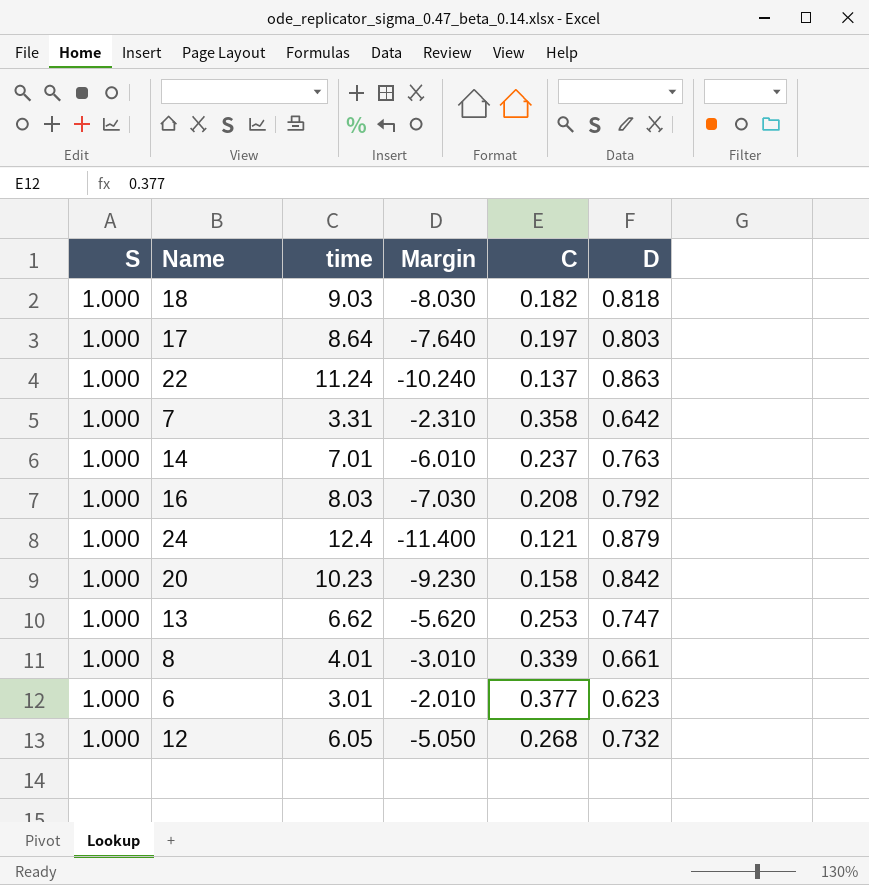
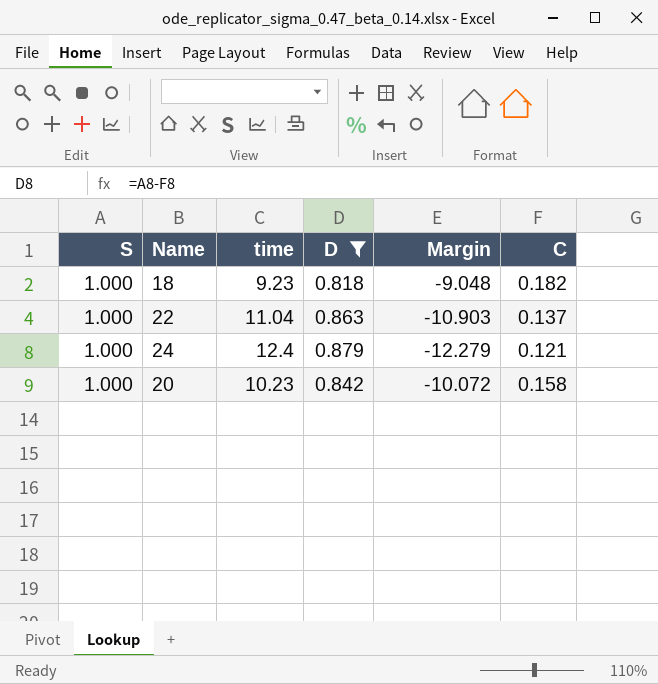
filter: none -> D >= 0.818
column D | position: 6 -> 4
column Margin | formula: [S] - [time] -> [C] - [time]
18 | time: 9.03 -> 9.23
22 | time: 11.24 -> 11.04

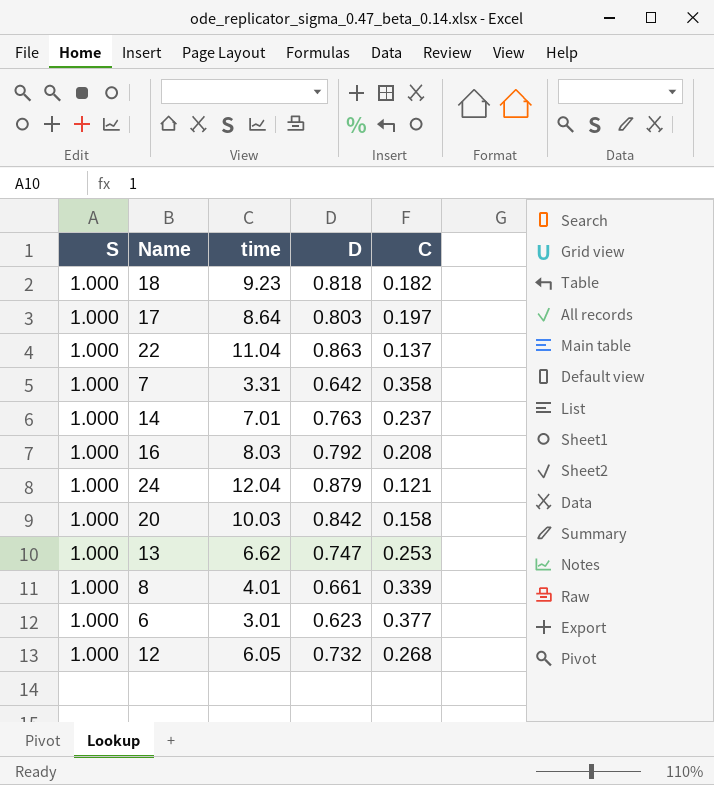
filter: D >= 0.818 -> none
column Margin | formula: [C] - [time] -> none
24 | time: 12.4 -> 12.04
20 | time: 10.23 -> 10.03

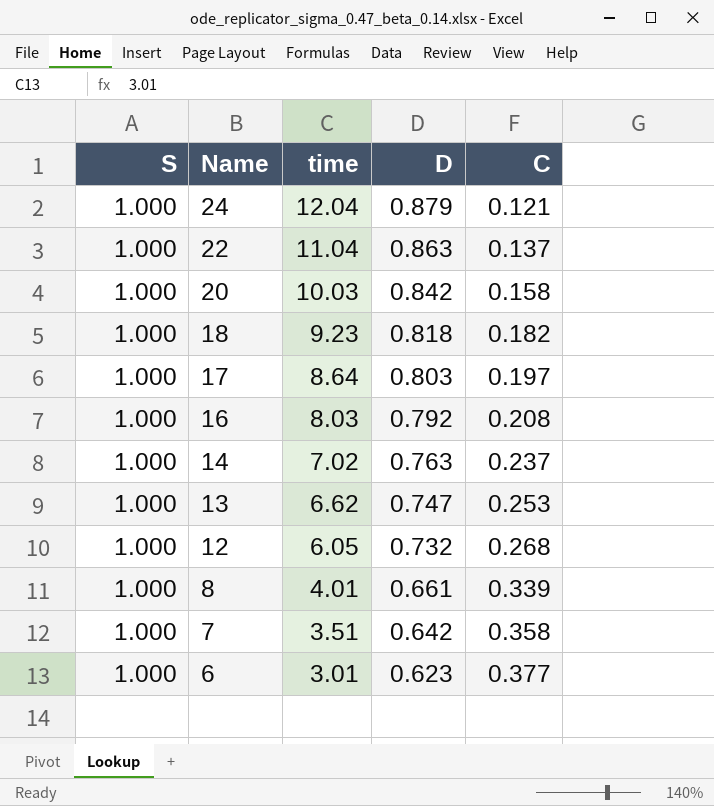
row order: none -> Name descending
14 | time: 7.01 -> 7.02
7 | time: 3.31 -> 3.51

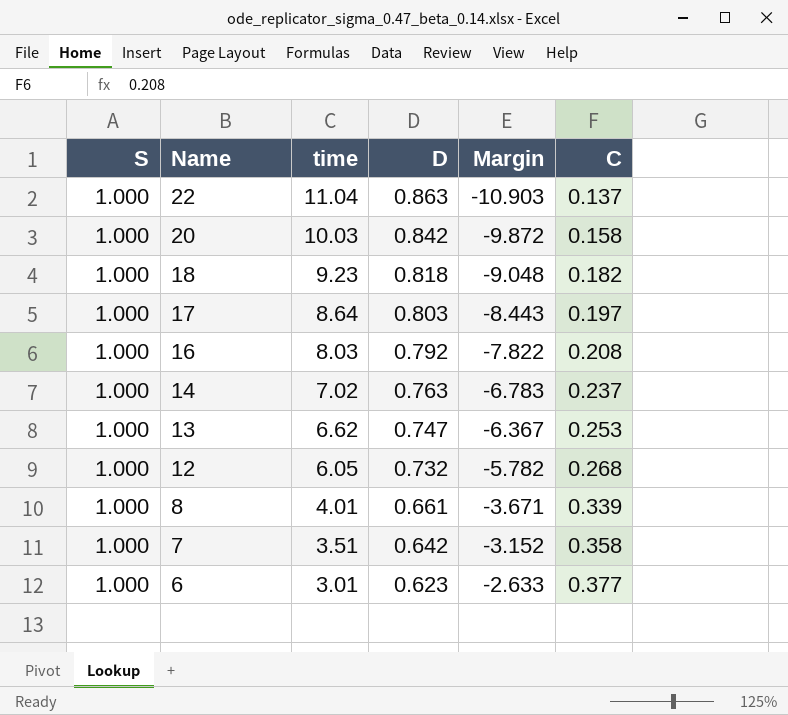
column Margin | formula: none -> [C] - [time]
row 24: 1.000 | 12.04 | 0.879 | 0.121 -> none

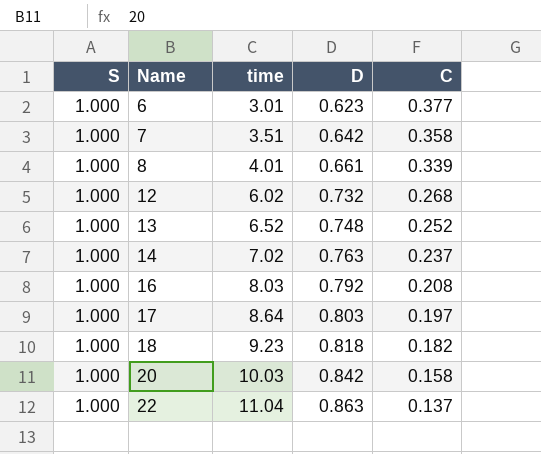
row order: Name descending -> Name ascending
column Margin | formula: [C] - [time] -> none
12 | time: 6.05 -> 6.02
13 | time: 6.62 -> 6.52
13 | D: 0.747 -> 0.748
13 | C: 0.253 -> 0.252

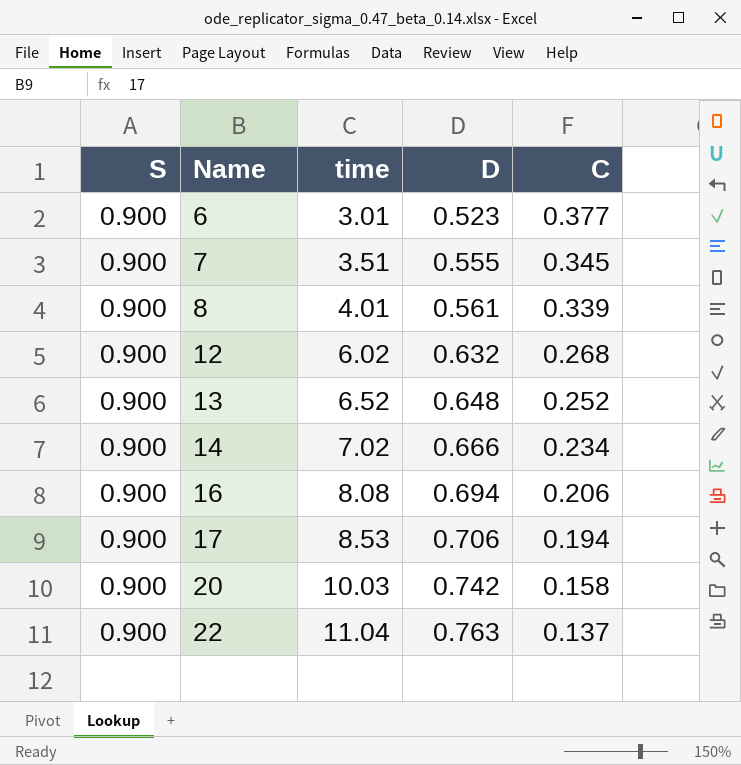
row 18: 1.000 | 9.23 | 0.818 | 0.182 -> none
6 | S: 1.000 -> 0.900
6 | D: 0.623 -> 0.523
7 | S: 1.000 -> 0.900
7 | D: 0.642 -> 0.555
7 | C: 0.358 -> 0.345
8 | S: 1.000 -> 0.900
8 | D: 0.661 -> 0.561
12 | S: 1.000 -> 0.900
12 | D: 0.732 -> 0.632
13 | S: 1.000 -> 0.900
13 | D: 0.748 -> 0.648
14 | S: 1.000 -> 0.900
14 | D: 0.763 -> 0.666
14 | C: 0.237 -> 0.234
16 | S: 1.000 -> 0.900
16 | time: 8.03 -> 8.08
16 | D: 0.792 -> 0.694
16 | C: 0.208 -> 0.206
17 | S: 1.000 -> 0.900
17 | time: 8.64 -> 8.53
17 | D: 0.803 -> 0.706
17 | C: 0.197 -> 0.194
20 | S: 1.000 -> 0.900
20 | D: 0.842 -> 0.742
22 | S: 1.000 -> 0.900
22 | D: 0.863 -> 0.763

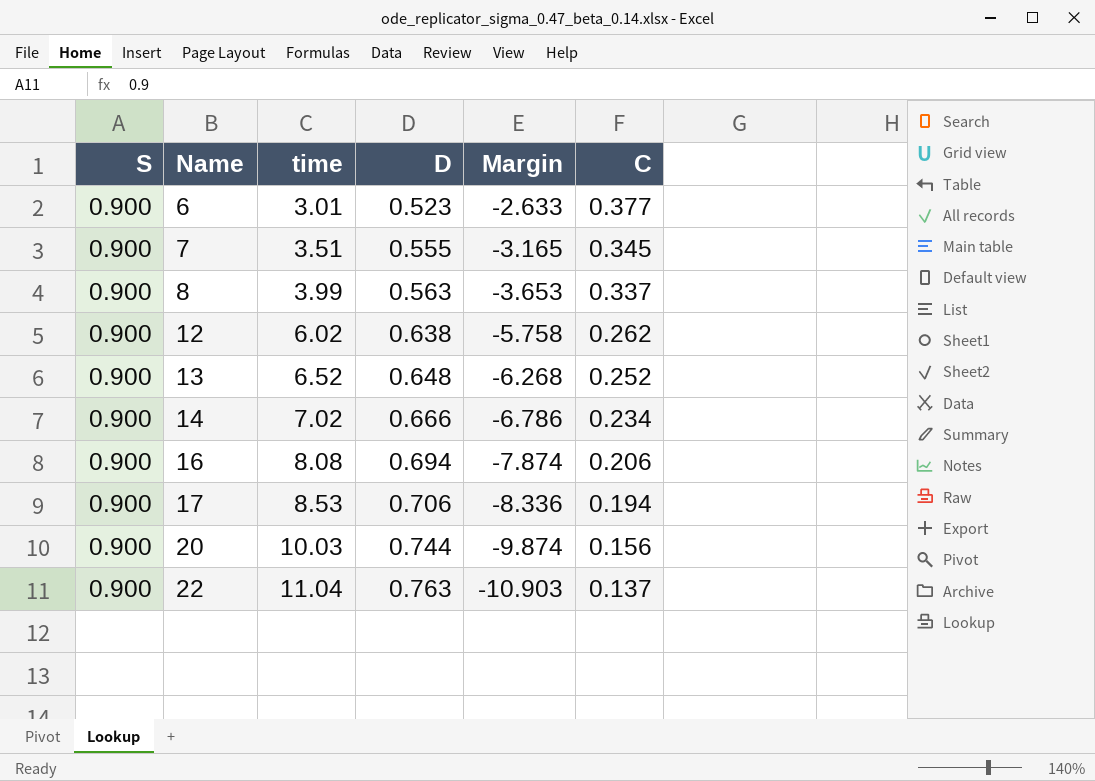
column Margin | formula: none -> [C] - [time]
8 | time: 4.01 -> 3.99
8 | D: 0.561 -> 0.563
8 | C: 0.339 -> 0.337
12 | D: 0.632 -> 0.638
12 | C: 0.268 -> 0.262
20 | D: 0.742 -> 0.744
20 | C: 0.158 -> 0.156

